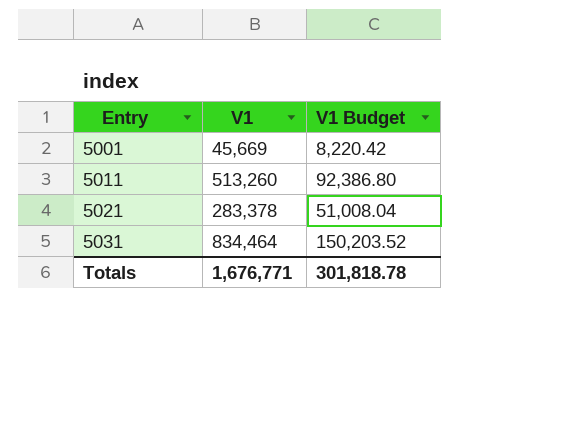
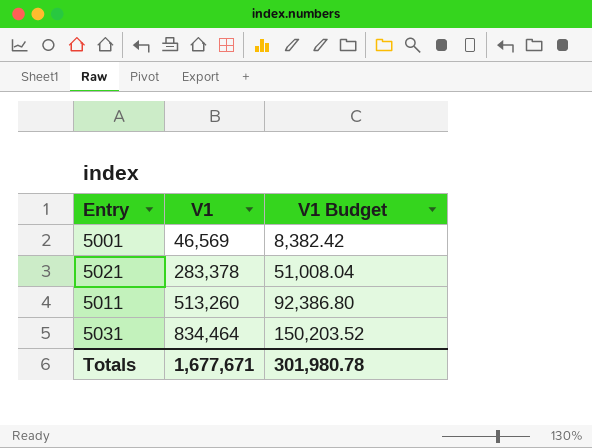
row order: Entry ascending -> V1 ascending
5001 | V1: 45,669 -> 46,569
5001 | V1 Budget: 8,220.42 -> 8,382.42
Totals | V1: 1,676,771 -> 1,677,671
Totals | V1 Budget: 301,818.78 -> 301,980.78

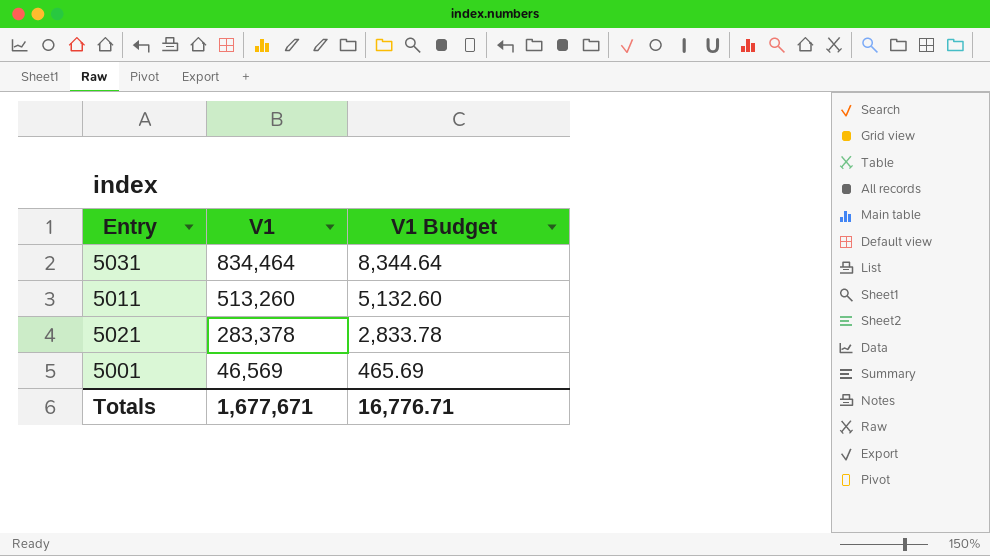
row order: V1 ascending -> V1 descending
column V1 Budget | formula: [V1] * 0.18 -> [V1] * 0.01
Totals | V1 Budget: 301,980.78 -> 16,776.71

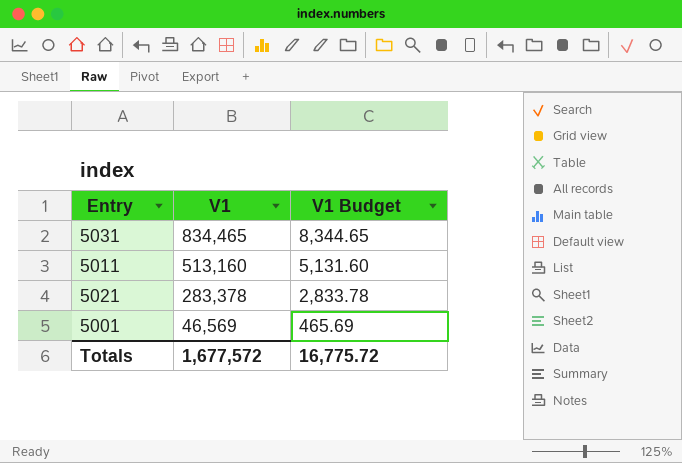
5031 | V1: 834,464 -> 834,465
5031 | V1 Budget: 8,344.64 -> 8,344.65
5011 | V1: 513,260 -> 513,160
5011 | V1 Budget: 5,132.60 -> 5,131.60
Totals | V1: 1,677,671 -> 1,677,572
Totals | V1 Budget: 16,776.71 -> 16,775.72

